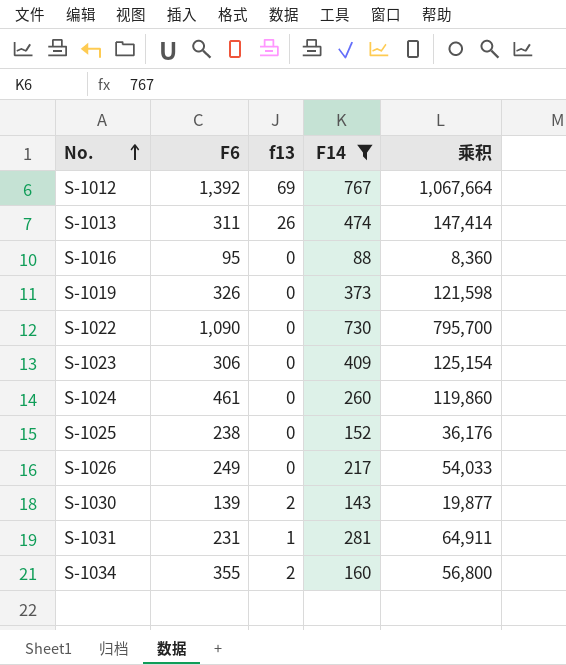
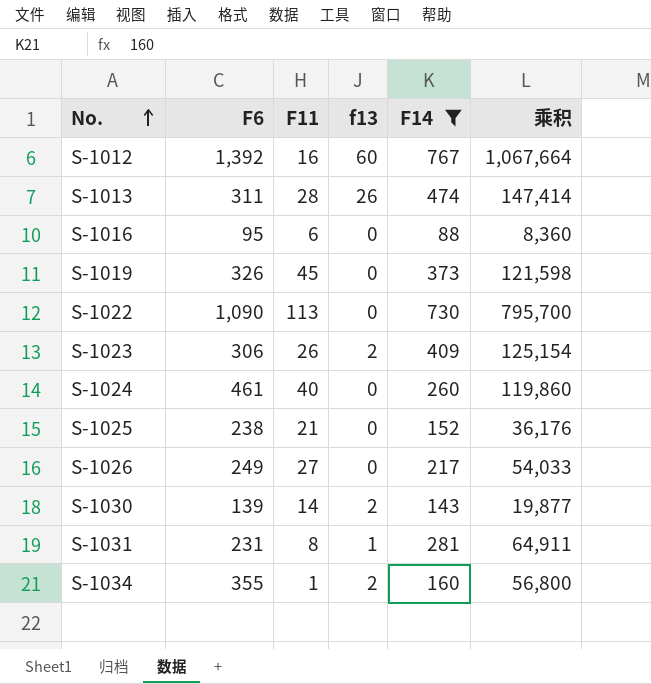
column F11 | position: none -> 3
S-1012 | f13: 69 -> 60
S-1023 | f13: 0 -> 2

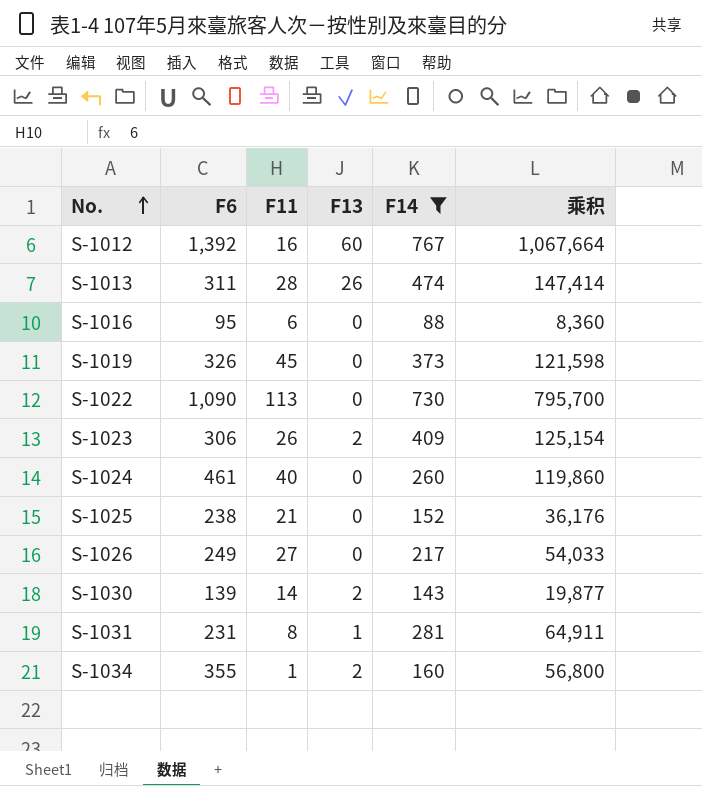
column name: f13 -> F13

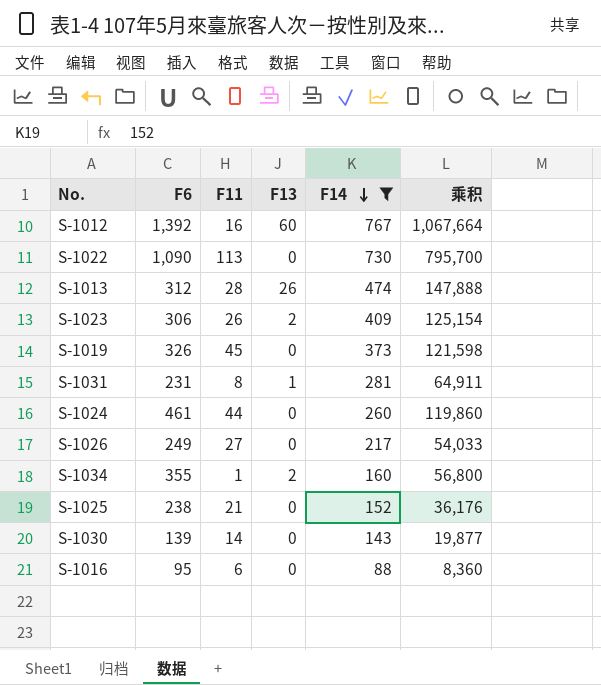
row order: No. ascending -> F14 descending
S-1013 | F6: 311 -> 312
S-1013 | 乘积: 147,414 -> 147,888
S-1024 | F11: 40 -> 44
S-1030 | F13: 2 -> 0

